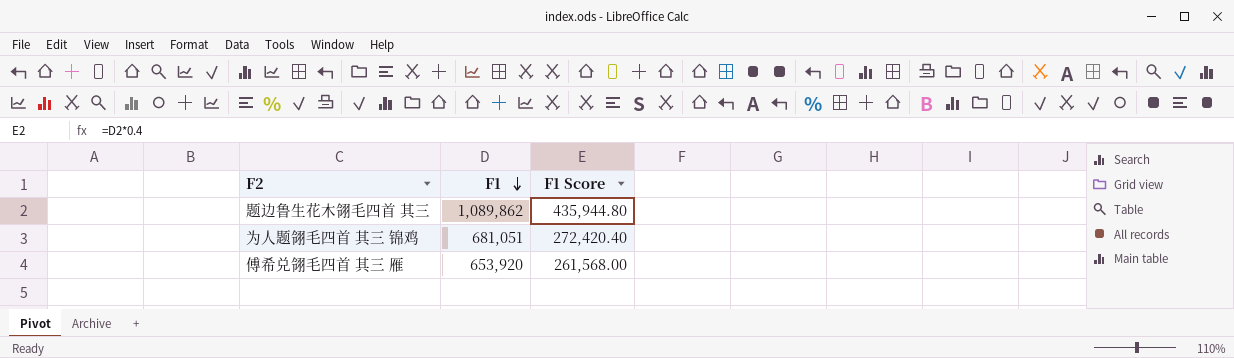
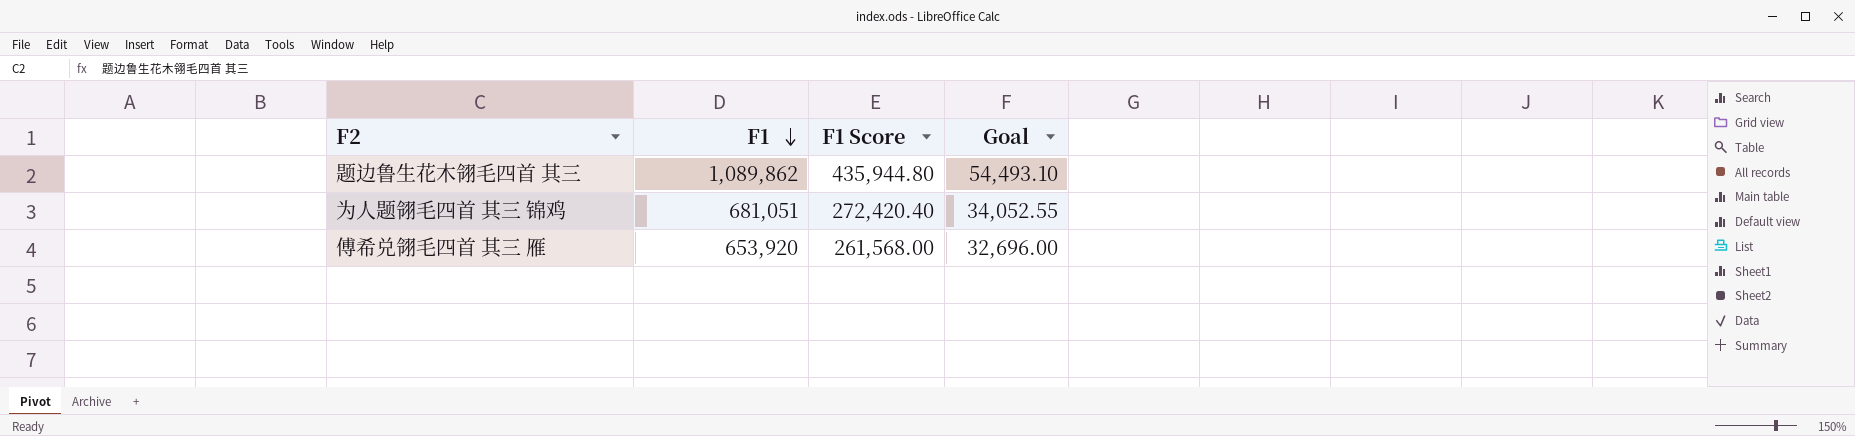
column Goal | formula: none -> [F1] * 0.05

